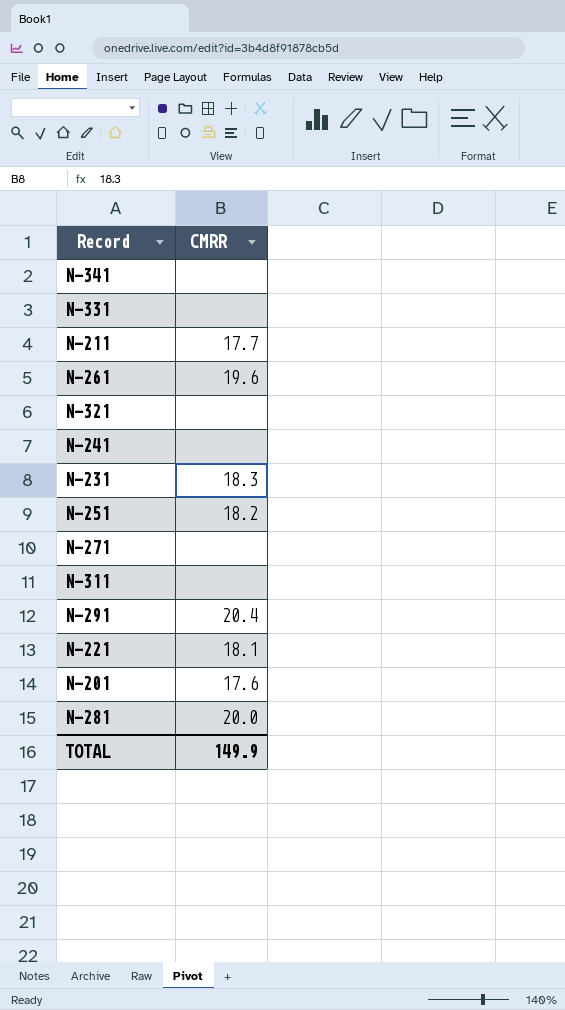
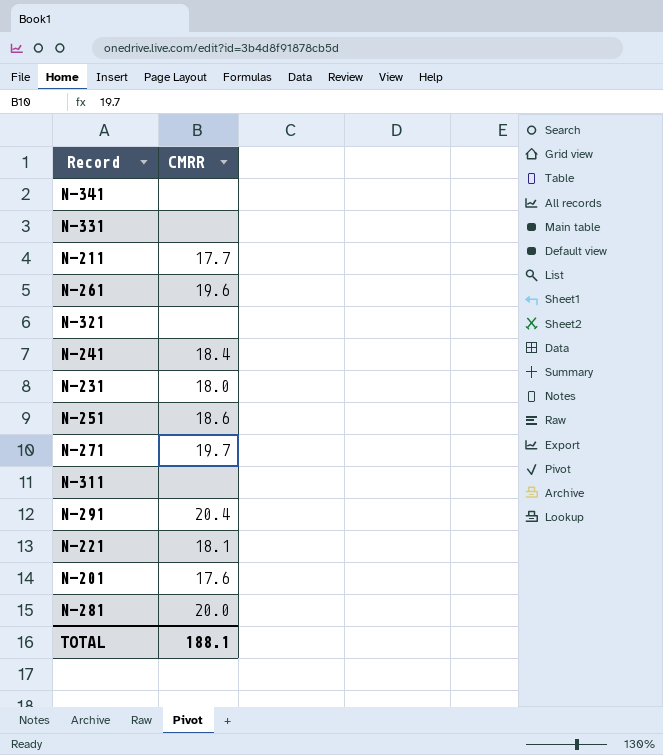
N-241 | CMRR: none -> 18.4
N-231 | CMRR: 18.3 -> 18.0
N-251 | CMRR: 18.2 -> 18.6
N-271 | CMRR: none -> 19.7
TOTAL | CMRR: 149.9 -> 188.1

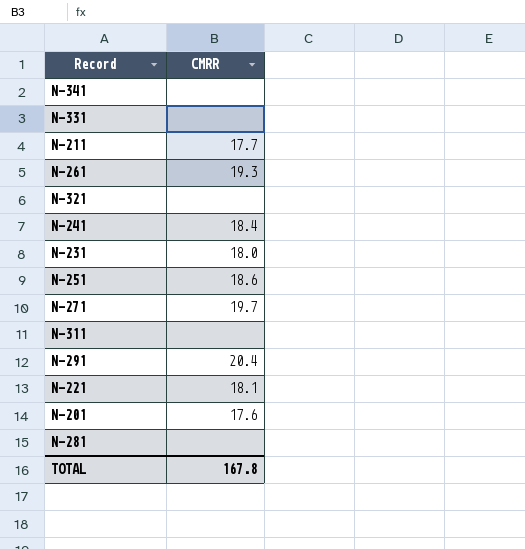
N-261 | CMRR: 19.6 -> 19.3
N-281 | CMRR: 20.0 -> none
TOTAL | CMRR: 188.1 -> 167.8

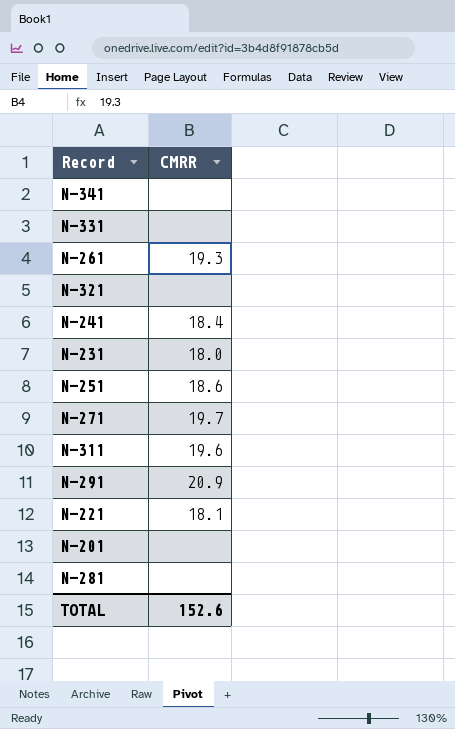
row N-211: 17.7 -> none
N-311 | CMRR: none -> 19.6
N-291 | CMRR: 20.4 -> 20.9
N-201 | CMRR: 17.6 -> none
TOTAL | CMRR: 167.8 -> 152.6

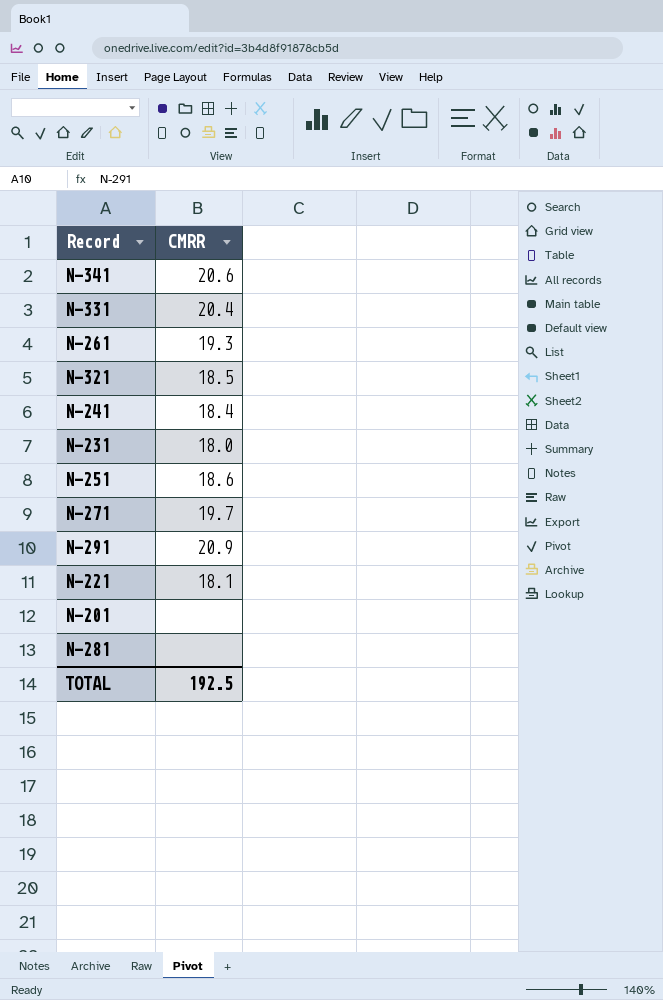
row N-311: 19.6 -> none
N-341 | CMRR: none -> 20.6
N-331 | CMRR: none -> 20.4
N-321 | CMRR: none -> 18.5
TOTAL | CMRR: 152.6 -> 192.5

